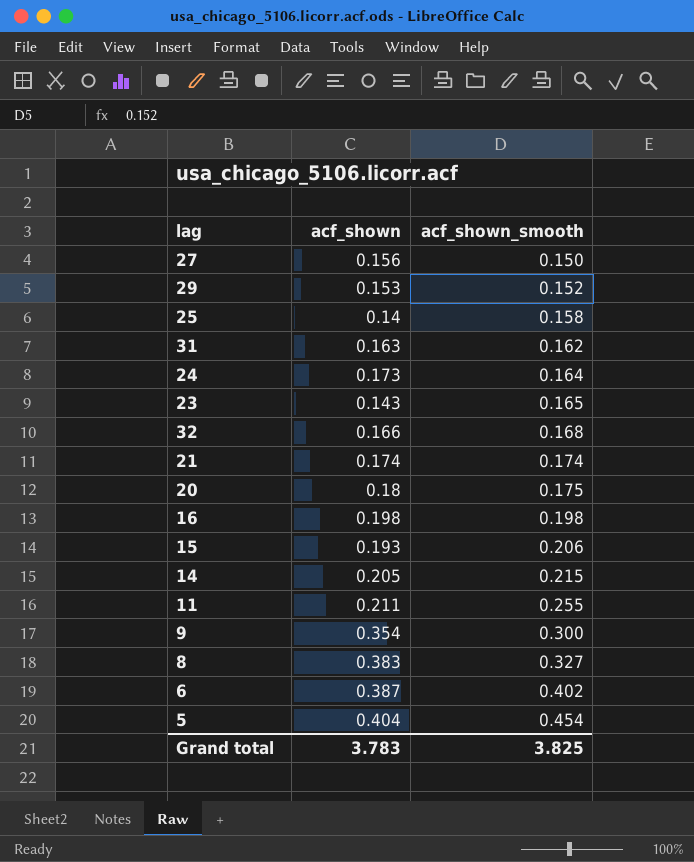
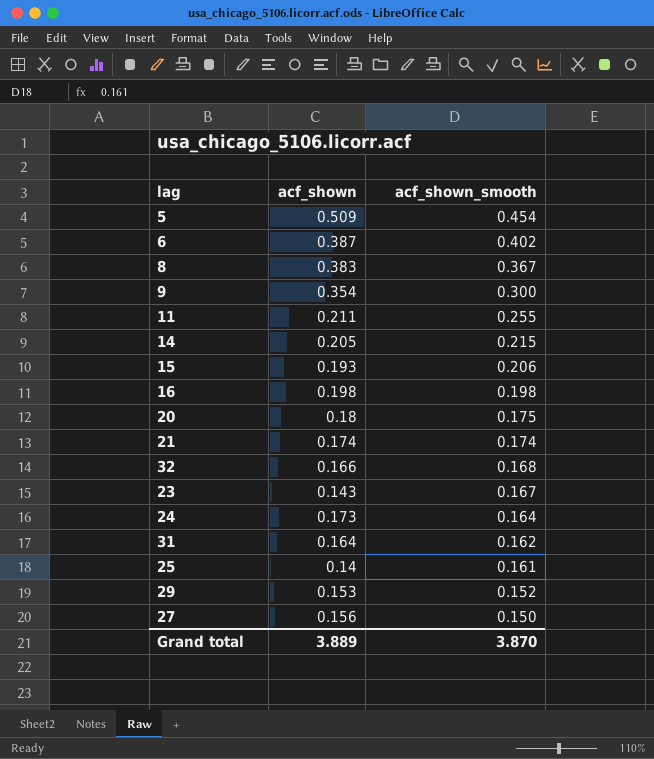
row order: acf_shown_smooth ascending -> acf_shown_smooth descending
5 | acf_shown: 0.404 -> 0.509
8 | acf_shown_smooth: 0.327 -> 0.367
23 | acf_shown_smooth: 0.165 -> 0.167
31 | acf_shown: 0.163 -> 0.164
25 | acf_shown_smooth: 0.158 -> 0.161
Grand total | acf_shown: 3.783 -> 3.889
Grand total | acf_shown_smooth: 3.825 -> 3.870

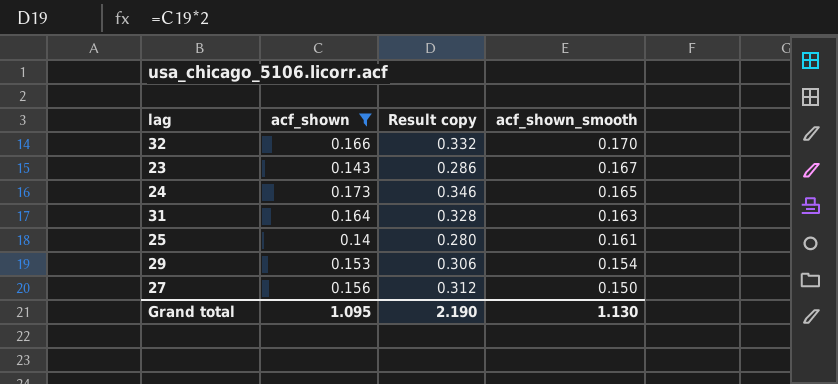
filter: none -> acf_shown <= 0.173
column Result copy | formula: none -> [acf_shown] * 2
32 | acf_shown_smooth: 0.168 -> 0.170
24 | acf_shown_smooth: 0.164 -> 0.165
31 | acf_shown_smooth: 0.162 -> 0.163
29 | acf_shown_smooth: 0.152 -> 0.154
Grand total | acf_shown: 3.889 -> 1.095
Grand total | acf_shown_smooth: 3.870 -> 1.130

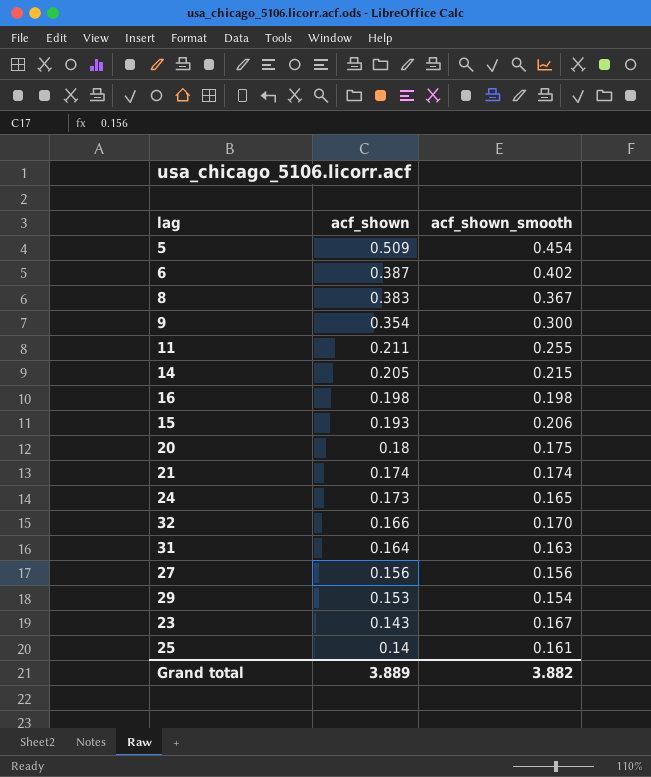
filter: acf_shown <= 0.173 -> none
row order: acf_shown_smooth descending -> acf_shown descending
column Result copy | formula: [acf_shown] * 2 -> none
27 | acf_shown_smooth: 0.150 -> 0.156
Grand total | acf_shown: 1.095 -> 3.889
Grand total | acf_shown_smooth: 1.130 -> 3.882

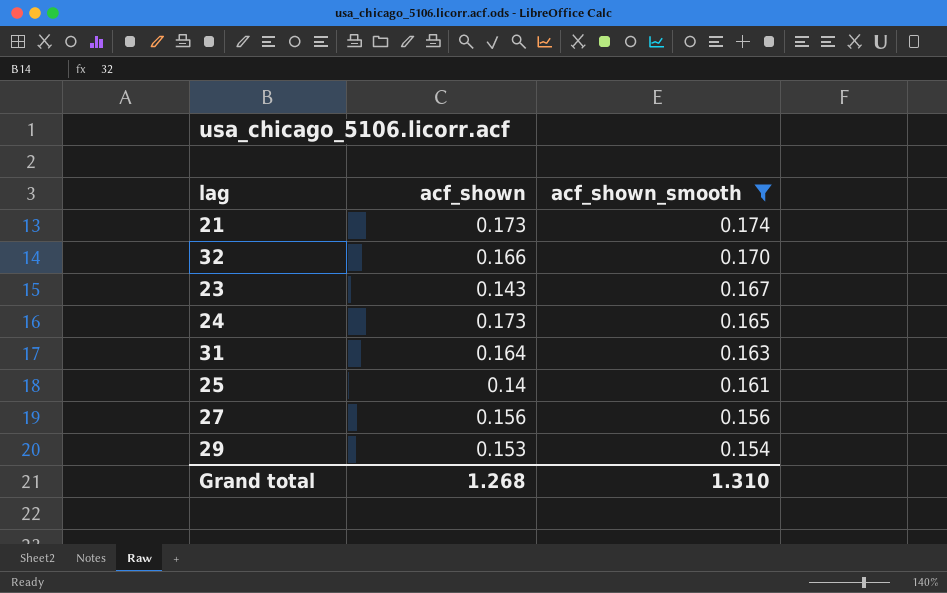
filter: none -> acf_shown_smooth <= 0.174
row order: acf_shown descending -> acf_shown_smooth descending
21 | acf_shown: 0.174 -> 0.173
Grand total | acf_shown: 3.889 -> 1.268
Grand total | acf_shown_smooth: 3.882 -> 1.310

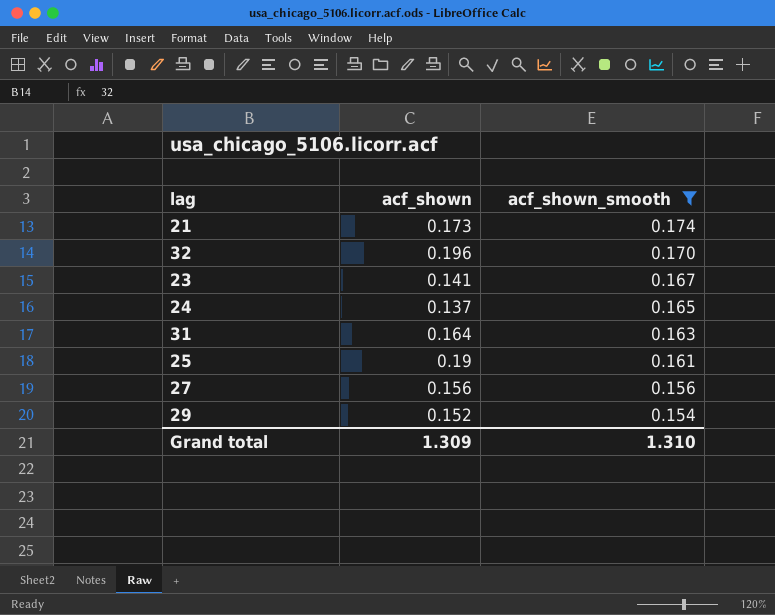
32 | acf_shown: 0.166 -> 0.196
23 | acf_shown: 0.143 -> 0.141
24 | acf_shown: 0.173 -> 0.137
25 | acf_shown: 0.14 -> 0.19
29 | acf_shown: 0.153 -> 0.152
Grand total | acf_shown: 1.268 -> 1.309

